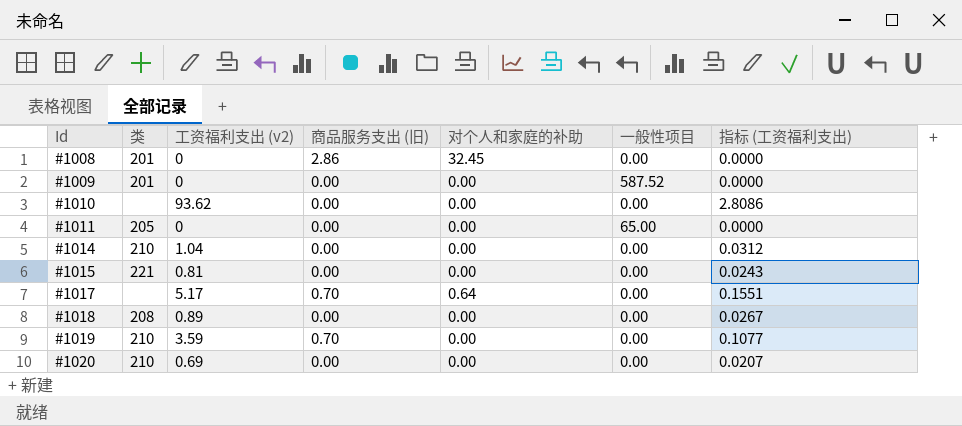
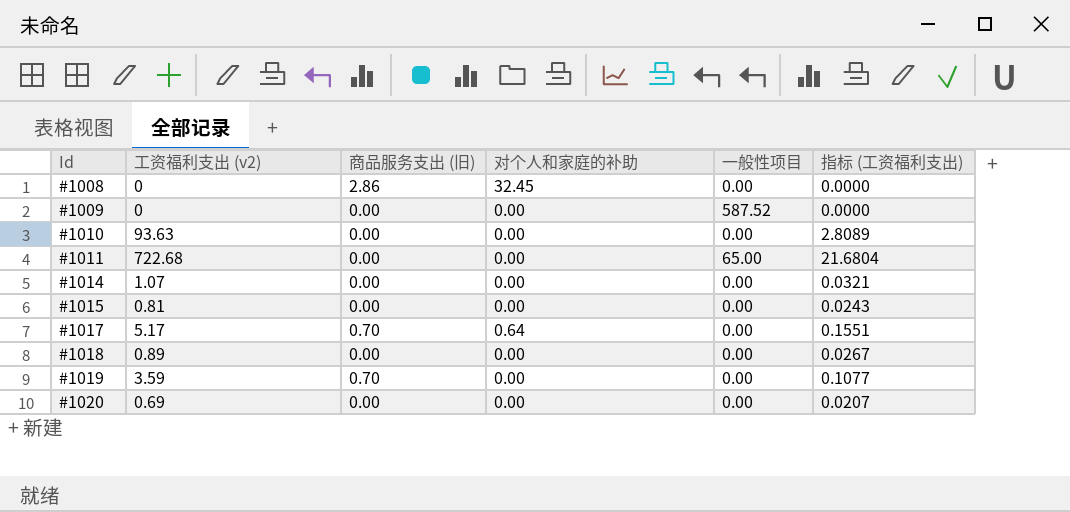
column 类 | position: 2 -> none
#1010 | 工资福利支出 (v2): 93.62 -> 93.63
#1010 | 指标 (工资福利支出): 2.8086 -> 2.8089
#1011 | 工资福利支出 (v2): 0 -> 722.68
#1011 | 指标 (工资福利支出): 0.0000 -> 21.6804
#1014 | 工资福利支出 (v2): 1.04 -> 1.07
#1014 | 指标 (工资福利支出): 0.0312 -> 0.0321

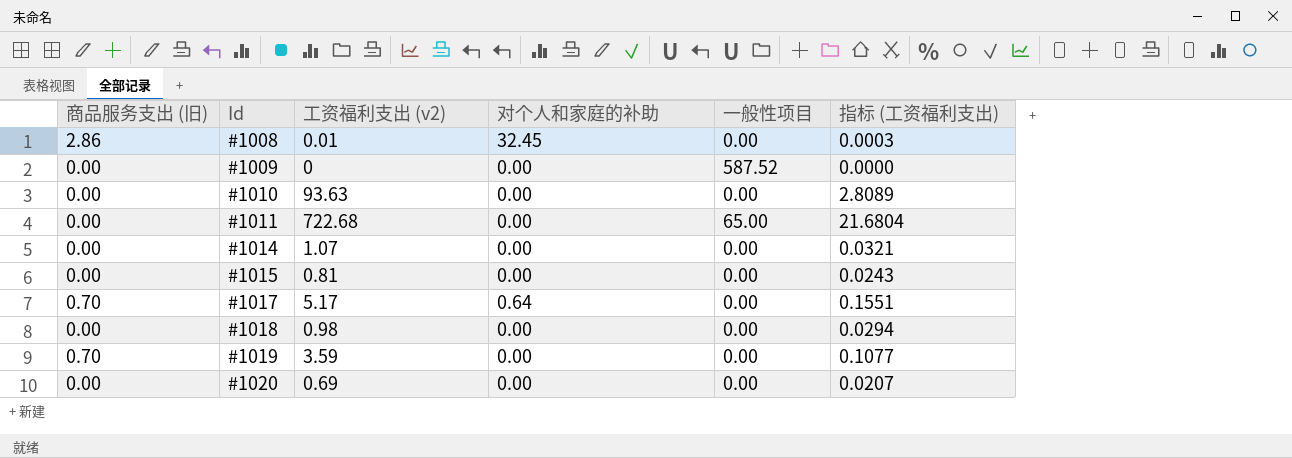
column 商品服务支出 (旧) | position: 3 -> 1
#1008 | 工资福利支出 (v2): 0 -> 0.01
#1008 | 指标 (工资福利支出): 0.0000 -> 0.0003
#1018 | 工资福利支出 (v2): 0.89 -> 0.98
#1018 | 指标 (工资福利支出): 0.0267 -> 0.0294

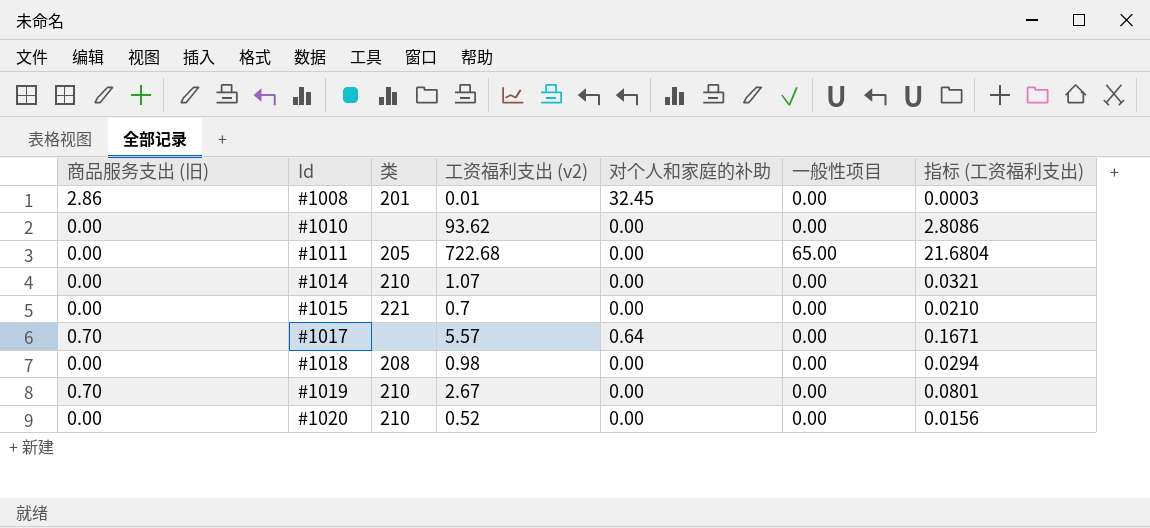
column 类 | position: none -> 3
row #1009: 0.00 | 0 | 0.00 | 587.52 | 0.0000 -> none
#1010 | 工资福利支出 (v2): 93.63 -> 93.62
#1010 | 指标 (工资福利支出): 2.8089 -> 2.8086
#1015 | 工资福利支出 (v2): 0.81 -> 0.7
#1015 | 指标 (工资福利支出): 0.0243 -> 0.0210
#1017 | 工资福利支出 (v2): 5.17 -> 5.57
#1017 | 指标 (工资福利支出): 0.1551 -> 0.1671
#1019 | 工资福利支出 (v2): 3.59 -> 2.67
#1019 | 指标 (工资福利支出): 0.1077 -> 0.0801
#1020 | 工资福利支出 (v2): 0.69 -> 0.52
#1020 | 指标 (工资福利支出): 0.0207 -> 0.0156

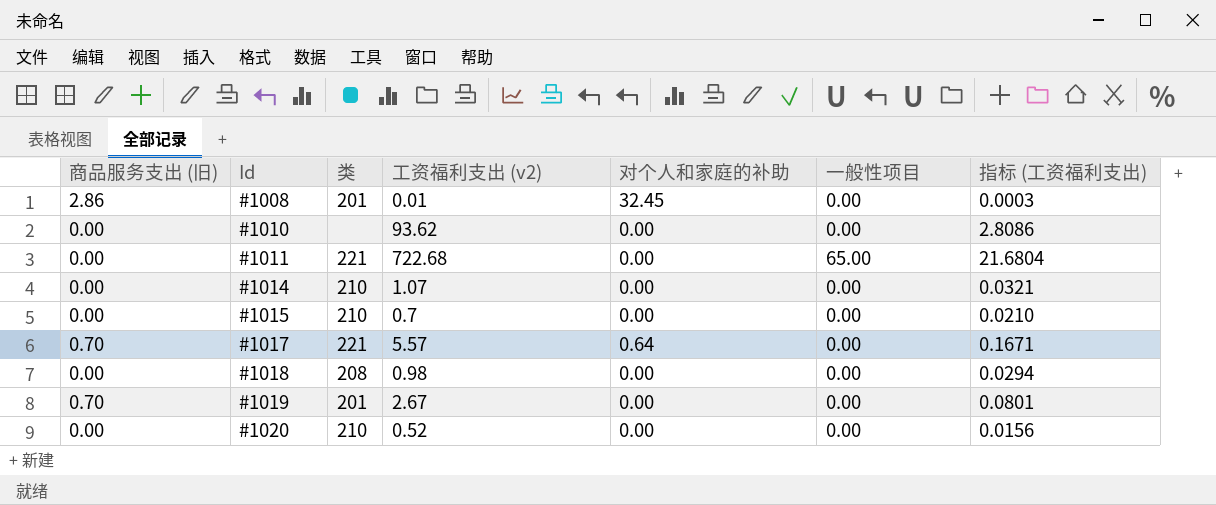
#1011 | 类: 205 -> 221
#1015 | 类: 221 -> 210
#1017 | 类: none -> 221
#1019 | 类: 210 -> 201

